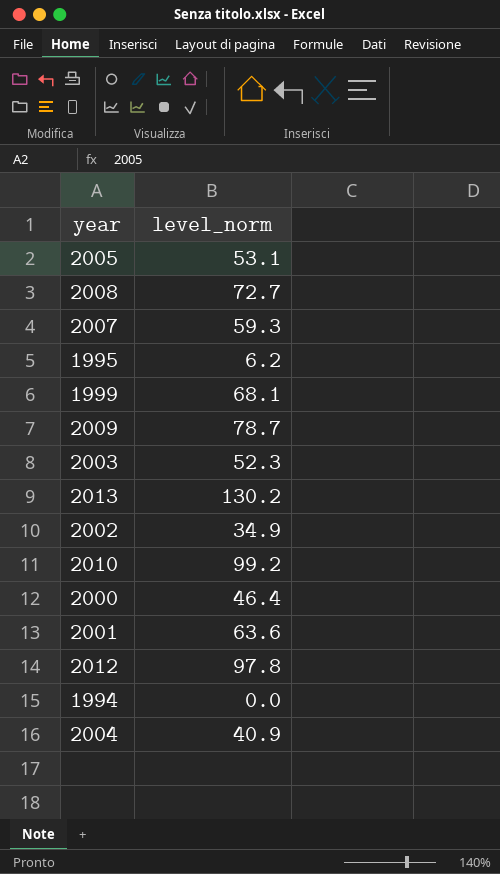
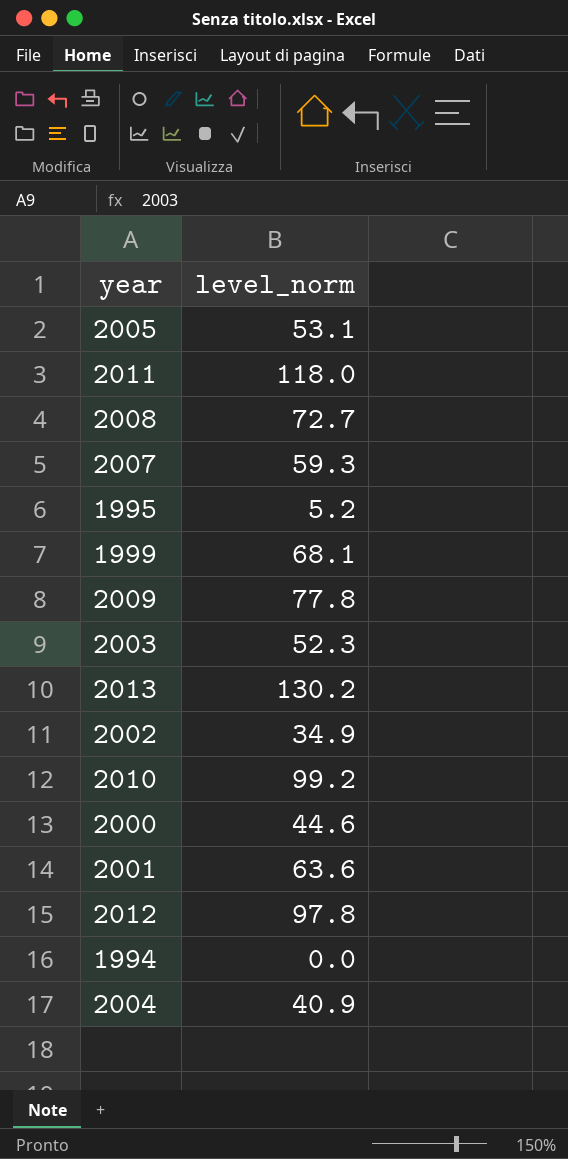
row 2011: none -> 118.0
1995 | level_norm: 6.2 -> 5.2
2009 | level_norm: 78.7 -> 77.8
2000 | level_norm: 46.4 -> 44.6

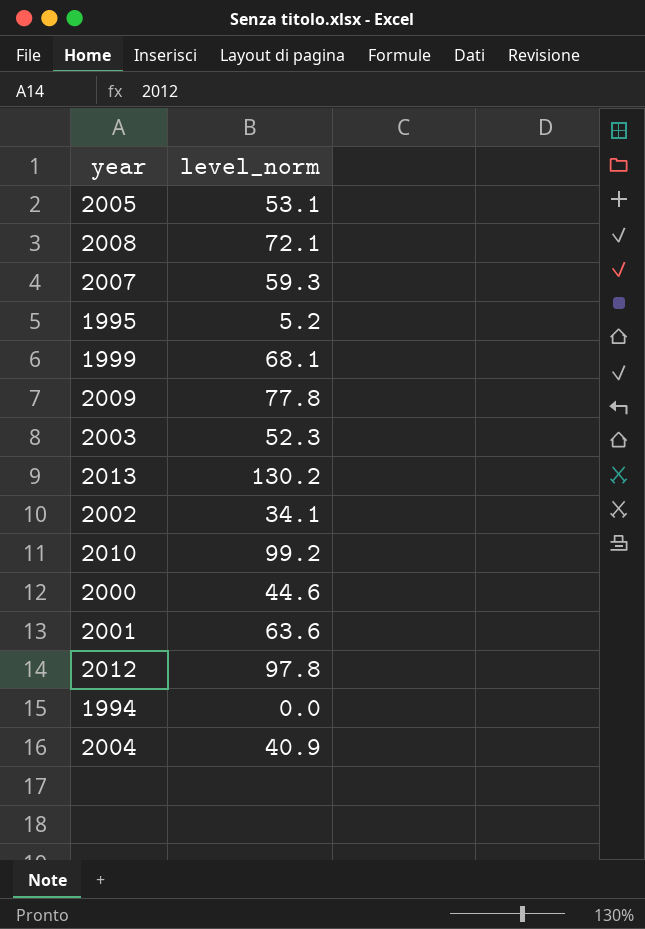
row 2011: 118.0 -> none
2008 | level_norm: 72.7 -> 72.1
2002 | level_norm: 34.9 -> 34.1

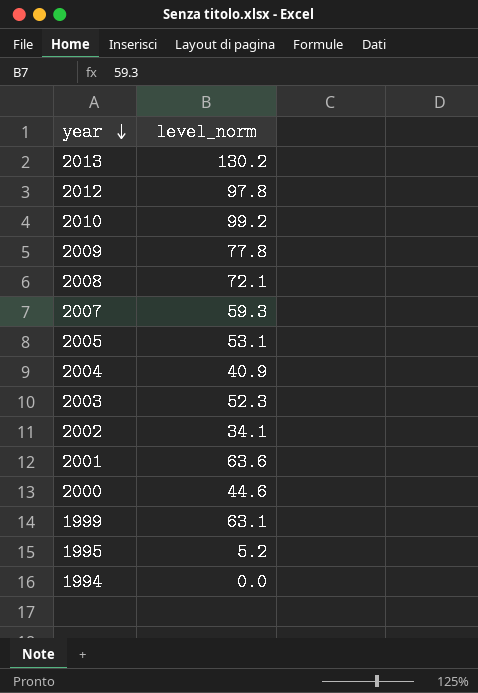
row order: none -> year descending
1999 | level_norm: 68.1 -> 63.1

